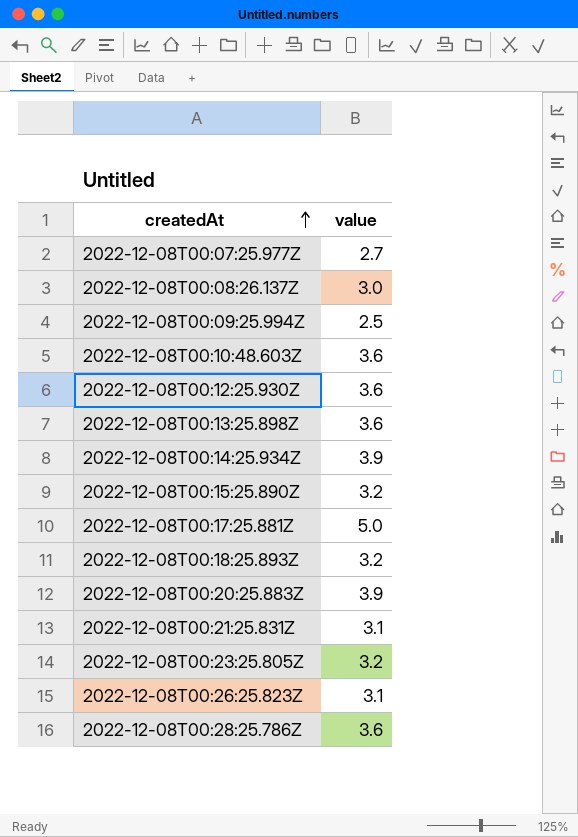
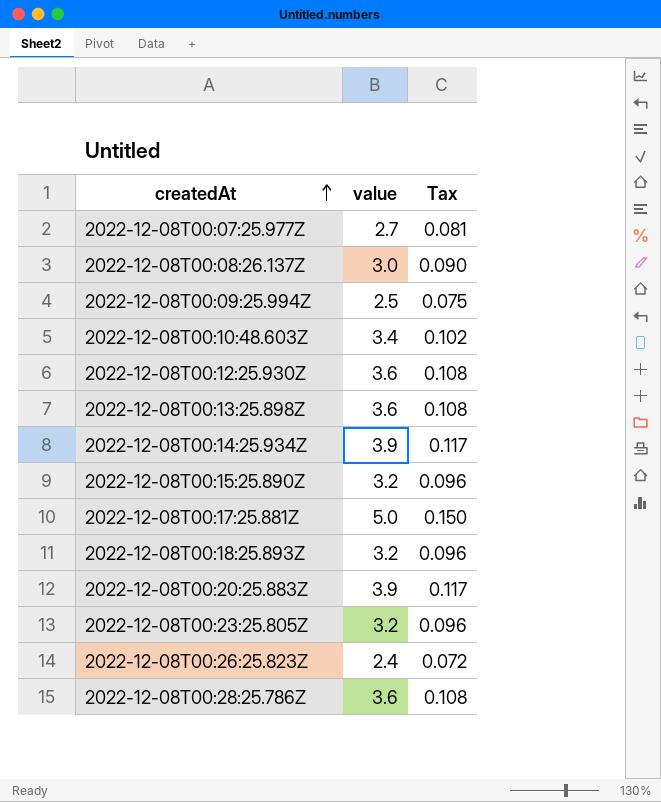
column Tax | formula: none -> [value] * 0.03
row 2022-12-08T00:21:25.831Z: 3.1 -> none
2022-12-08T00:10:48.603Z | value: 3.6 -> 3.4
2022-12-08T00:26:25.823Z | value: 3.1 -> 2.4

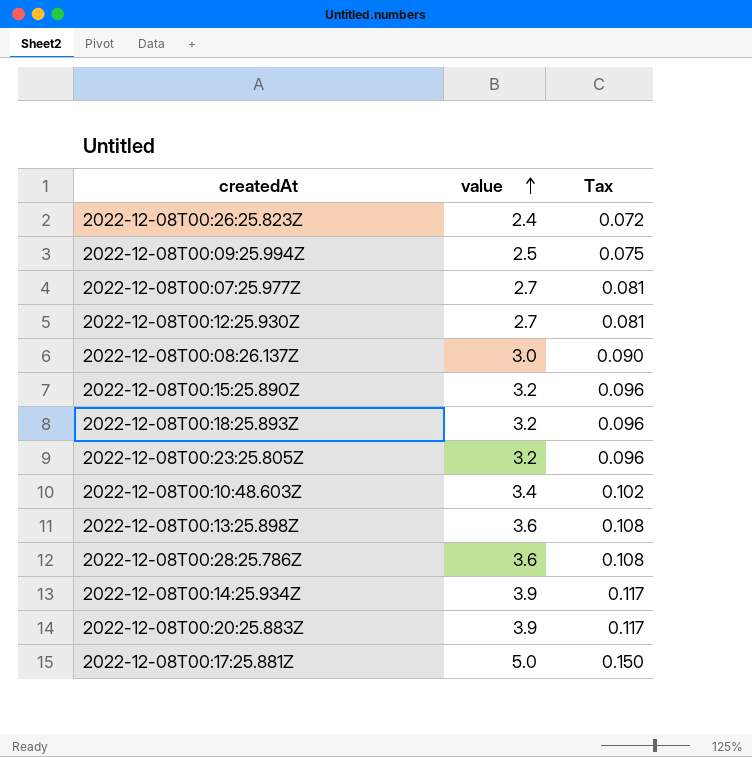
row order: createdAt ascending -> value ascending
2022-12-08T00:12:25.930Z | value: 3.6 -> 2.7
2022-12-08T00:12:25.930Z | Tax: 0.108 -> 0.081

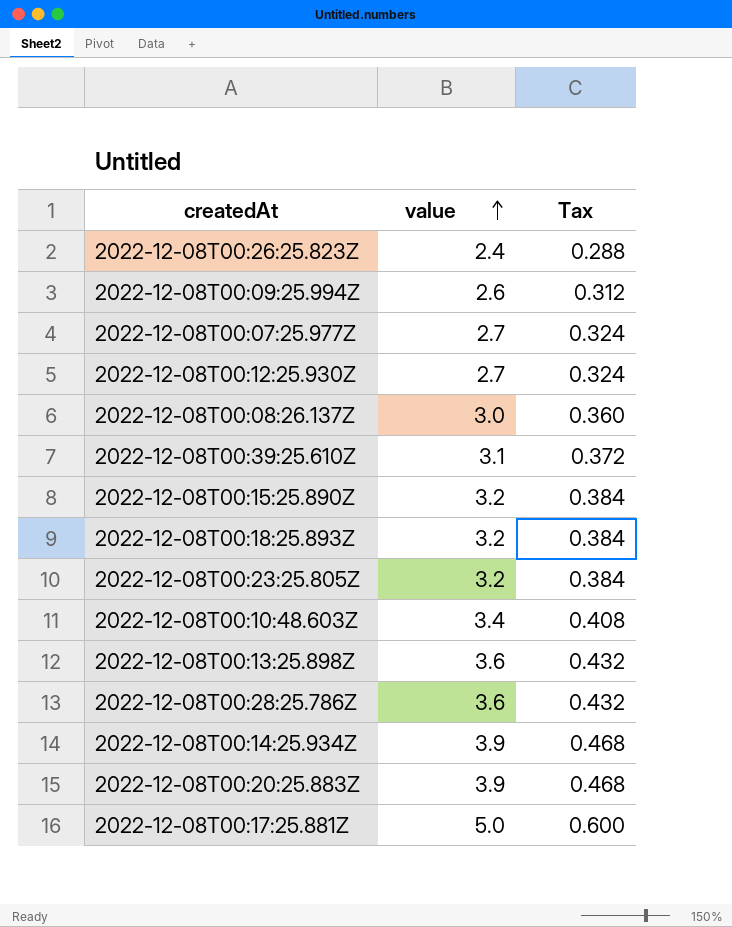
column Tax | formula: [value] * 0.03 -> [value] * 0.12
2022-12-08T00:09:25.994Z | value: 2.5 -> 2.6
row 2022-12-08T00:39:25.610Z: none -> 3.1 | 0.372

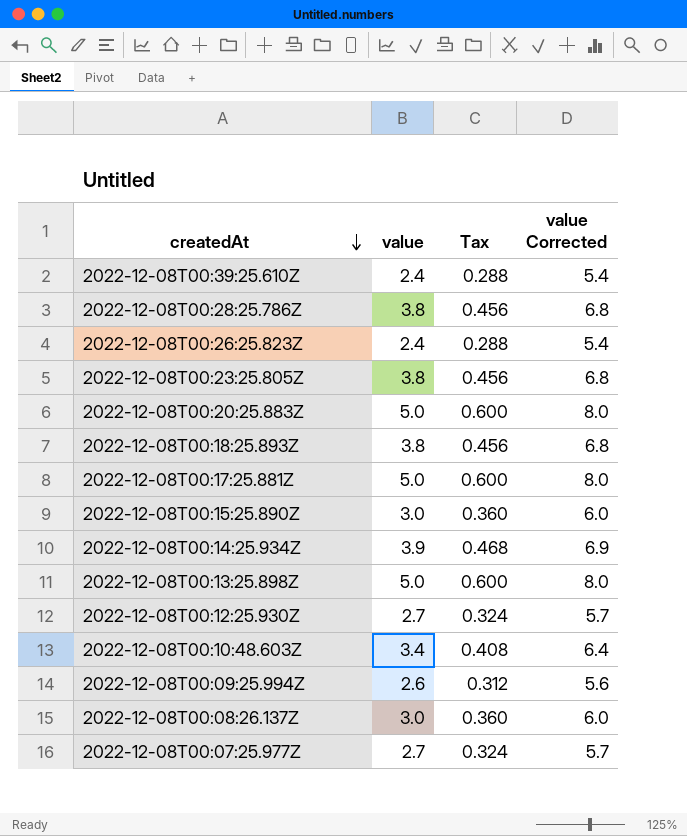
row order: value ascending -> createdAt descending
column value Corrected | formula: none -> [value] + 3
2022-12-08T00:39:25.610Z | value: 3.1 -> 2.4
2022-12-08T00:39:25.610Z | Tax: 0.372 -> 0.288
2022-12-08T00:28:25.786Z | value: 3.6 -> 3.8
2022-12-08T00:28:25.786Z | Tax: 0.432 -> 0.456
2022-12-08T00:23:25.805Z | value: 3.2 -> 3.8
2022-12-08T00:23:25.805Z | Tax: 0.384 -> 0.456
2022-12-08T00:20:25.883Z | value: 3.9 -> 5.0
2022-12-08T00:20:25.883Z | Tax: 0.468 -> 0.600
2022-12-08T00:18:25.893Z | value: 3.2 -> 3.8
2022-12-08T00:18:25.893Z | Tax: 0.384 -> 0.456
2022-12-08T00:15:25.890Z | value: 3.2 -> 3.0
2022-12-08T00:15:25.890Z | Tax: 0.384 -> 0.360
2022-12-08T00:13:25.898Z | value: 3.6 -> 5.0
2022-12-08T00:13:25.898Z | Tax: 0.432 -> 0.600

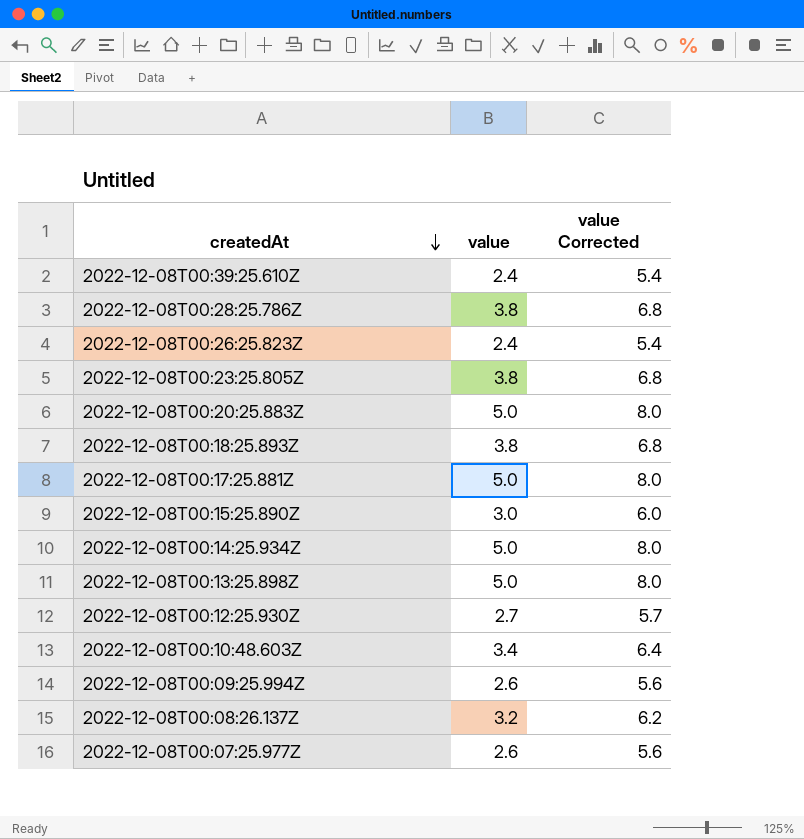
column Tax | formula: [value] * 0.12 -> none
2022-12-08T00:14:25.934Z | value: 3.9 -> 5.0
2022-12-08T00:14:25.934Z | value Corrected: 6.9 -> 8.0
2022-12-08T00:08:26.137Z | value: 3.0 -> 3.2
2022-12-08T00:08:26.137Z | value Corrected: 6.0 -> 6.2
2022-12-08T00:07:25.977Z | value: 2.7 -> 2.6
2022-12-08T00:07:25.977Z | value Corrected: 5.7 -> 5.6

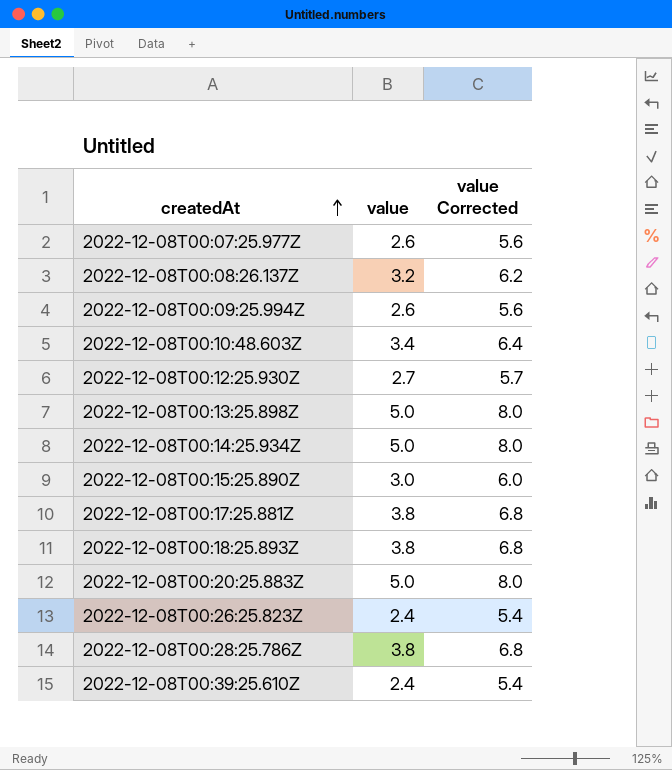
row order: createdAt descending -> createdAt ascending
row 2022-12-08T00:23:25.805Z: 3.8 | 6.8 -> none
2022-12-08T00:17:25.881Z | value: 5.0 -> 3.8
2022-12-08T00:17:25.881Z | value Corrected: 8.0 -> 6.8

